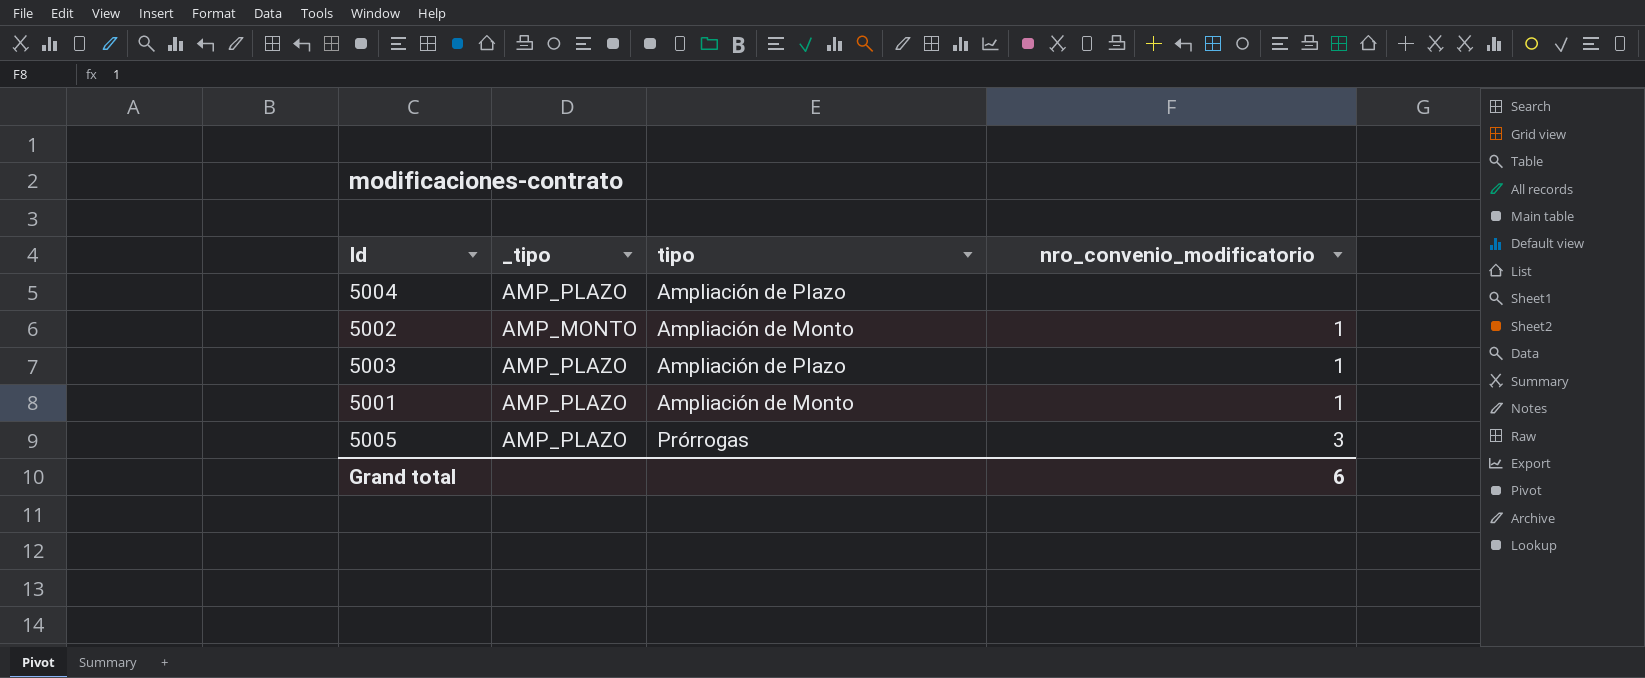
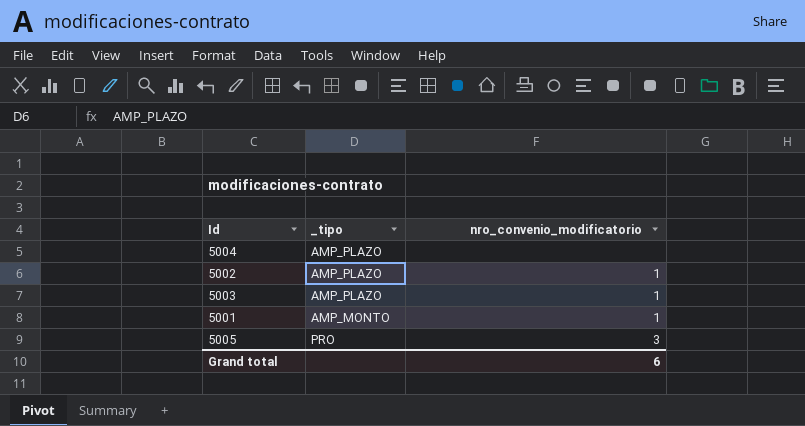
column tipo | position: 3 -> none
5002 | _tipo: AMP_MONTO -> AMP_PLAZO
5001 | _tipo: AMP_PLAZO -> AMP_MONTO
5005 | _tipo: AMP_PLAZO -> PRO

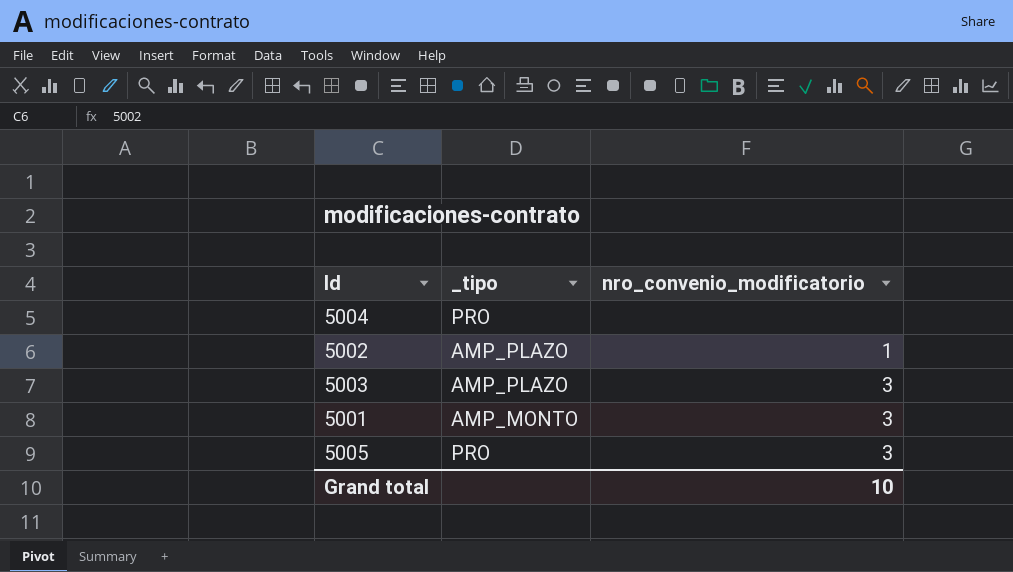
5004 | _tipo: AMP_PLAZO -> PRO
5003 | nro_convenio_modificatorio: 1 -> 3
5001 | nro_convenio_modificatorio: 1 -> 3
Grand total | nro_convenio_modificatorio: 6 -> 10

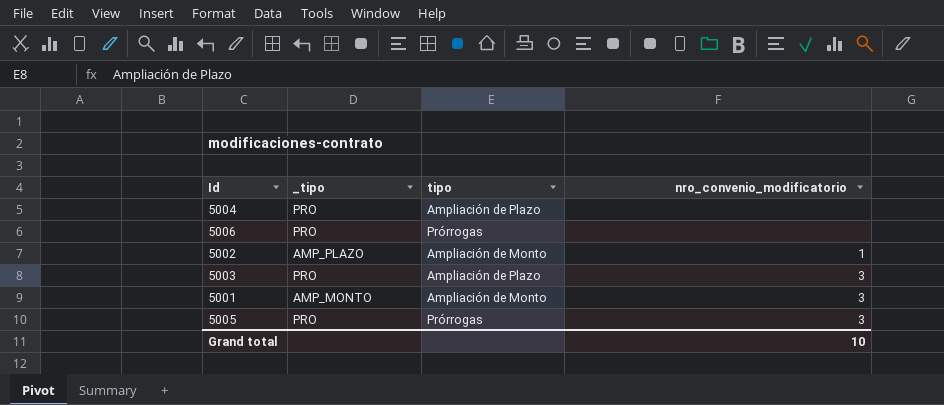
column tipo | position: none -> 3
row 5006: none -> PRO | Prórrogas | none
5003 | _tipo: AMP_PLAZO -> PRO

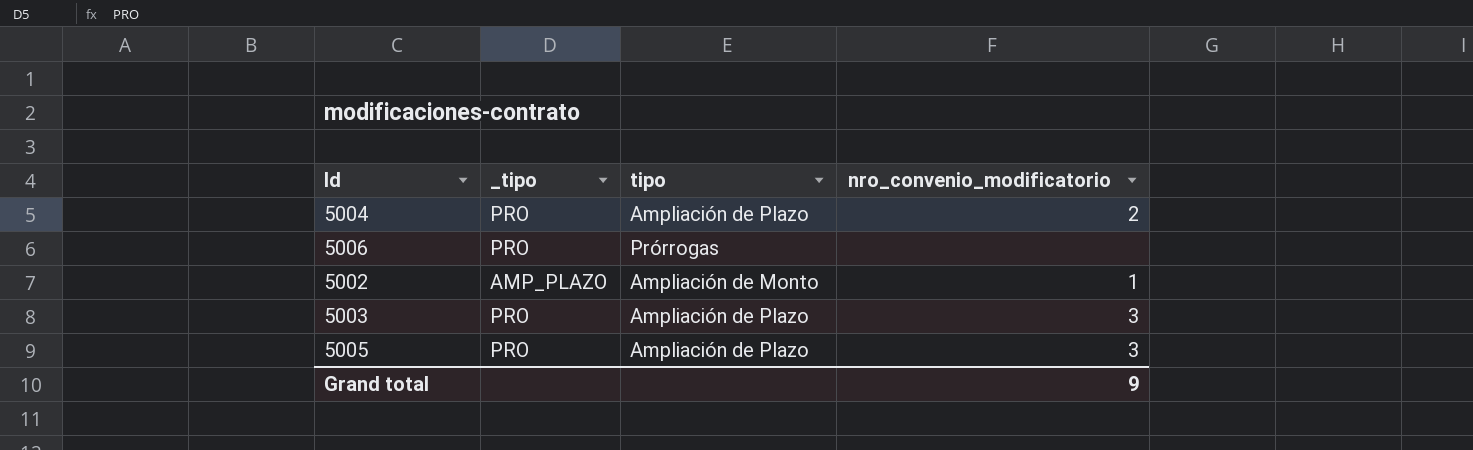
row 5001: AMP_MONTO | Ampliación de Monto | 3 -> none
5004 | nro_convenio_modificatorio: none -> 2
5005 | tipo: Prórrogas -> Ampliación de Plazo
Grand total | nro_convenio_modificatorio: 10 -> 9

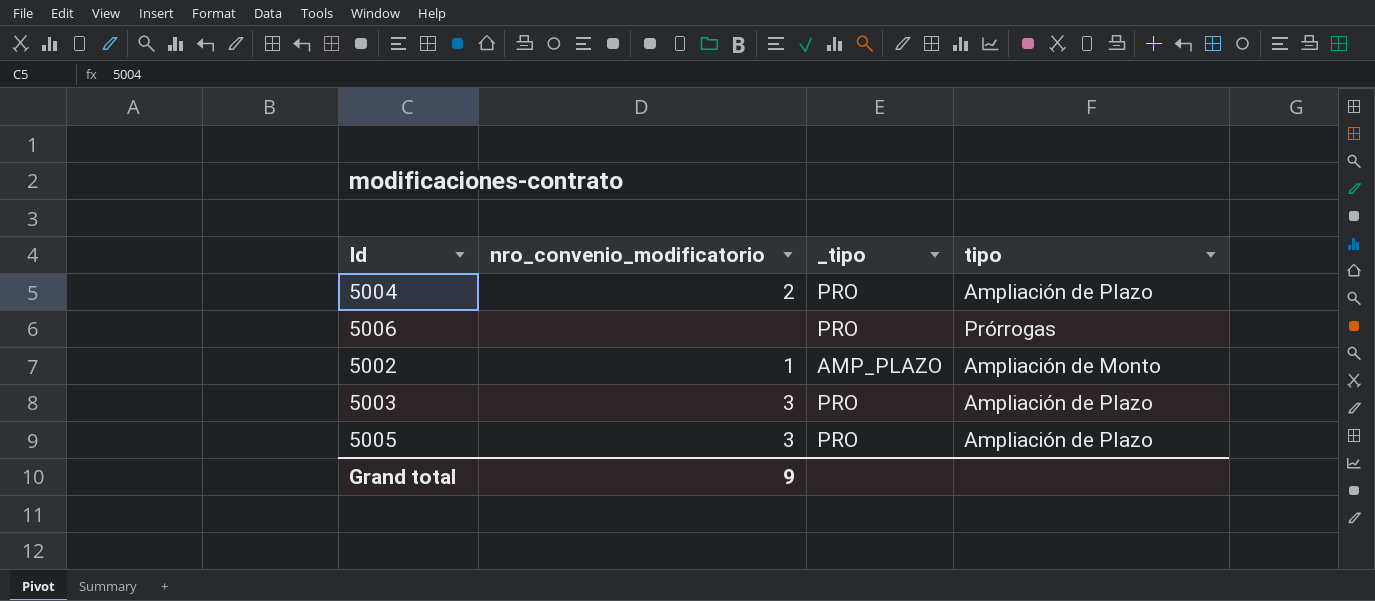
column nro_convenio_modificatorio | position: 4 -> 2

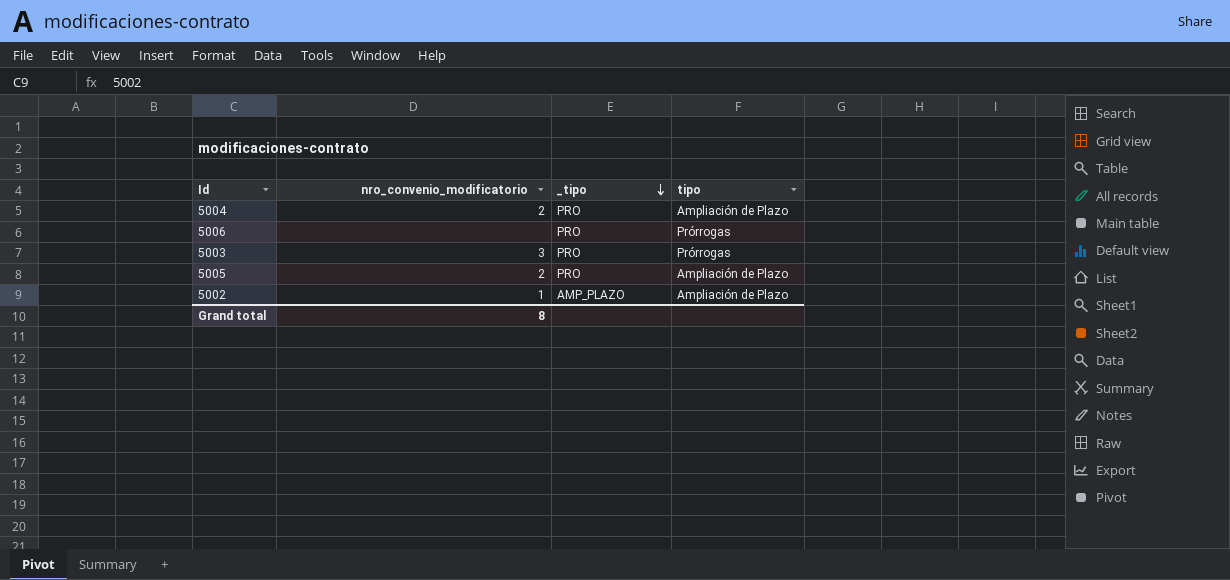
row order: none -> _tipo descending
5003 | tipo: Ampliación de Plazo -> Prórrogas
5005 | nro_convenio_modificatorio: 3 -> 2
5002 | tipo: Ampliación de Monto -> Ampliación de Plazo
Grand total | nro_convenio_modificatorio: 9 -> 8

